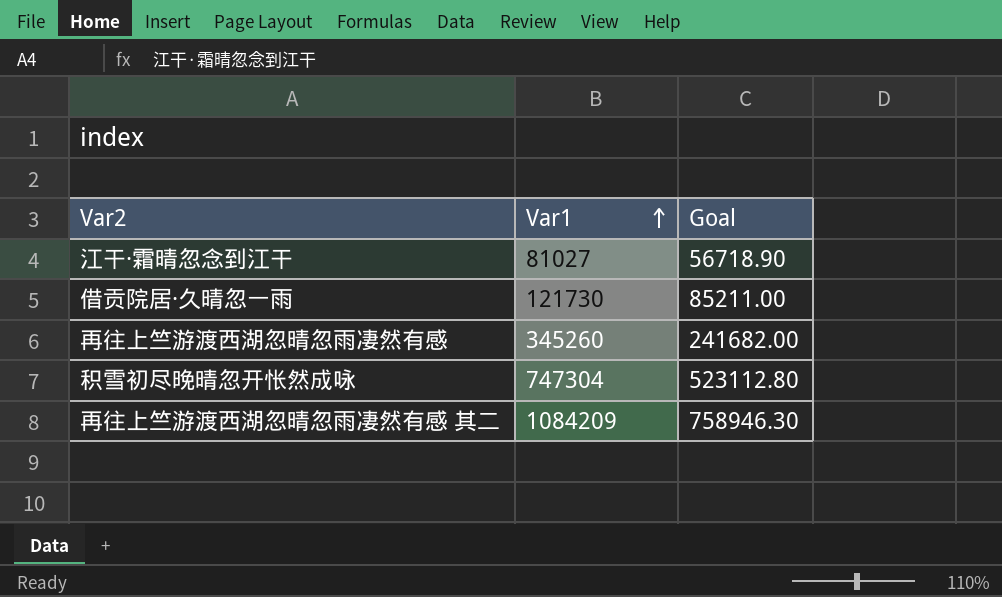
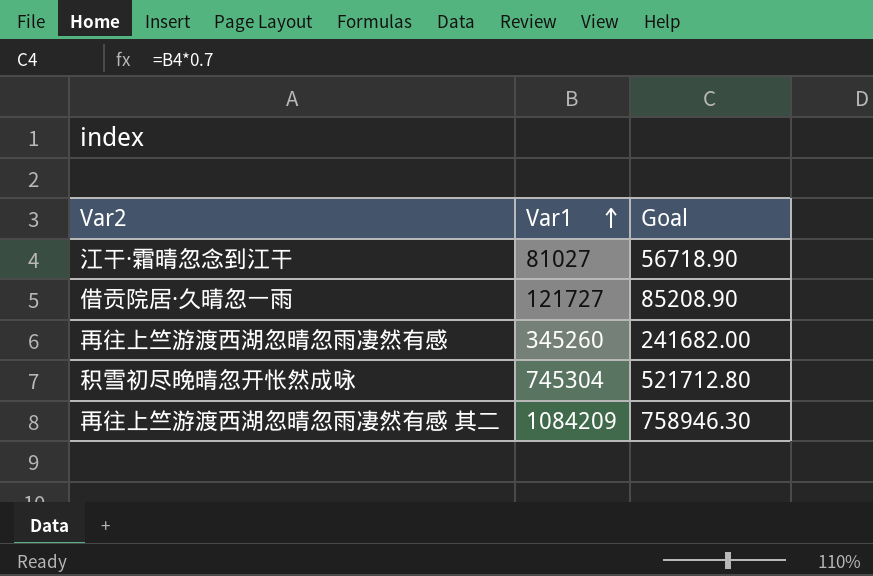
借贡院居·久晴忽一雨 | Var1: 121730 -> 121727
借贡院居·久晴忽一雨 | Goal: 85211.00 -> 85208.90
积雪初尽晚晴忽开怅然成咏 | Var1: 747304 -> 745304
积雪初尽晚晴忽开怅然成咏 | Goal: 523112.80 -> 521712.80

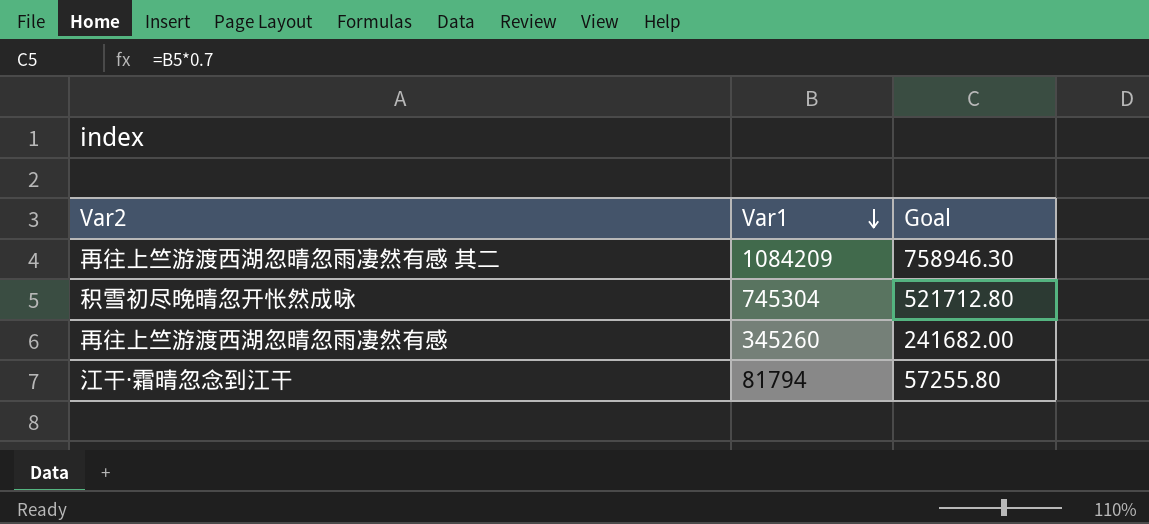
row order: Var1 ascending -> Var1 descending
row 借贡院居·久晴忽一雨: 121727 | 85208.90 -> none
江干·霜晴忽念到江干 | Var1: 81027 -> 81794
江干·霜晴忽念到江干 | Goal: 56718.90 -> 57255.80

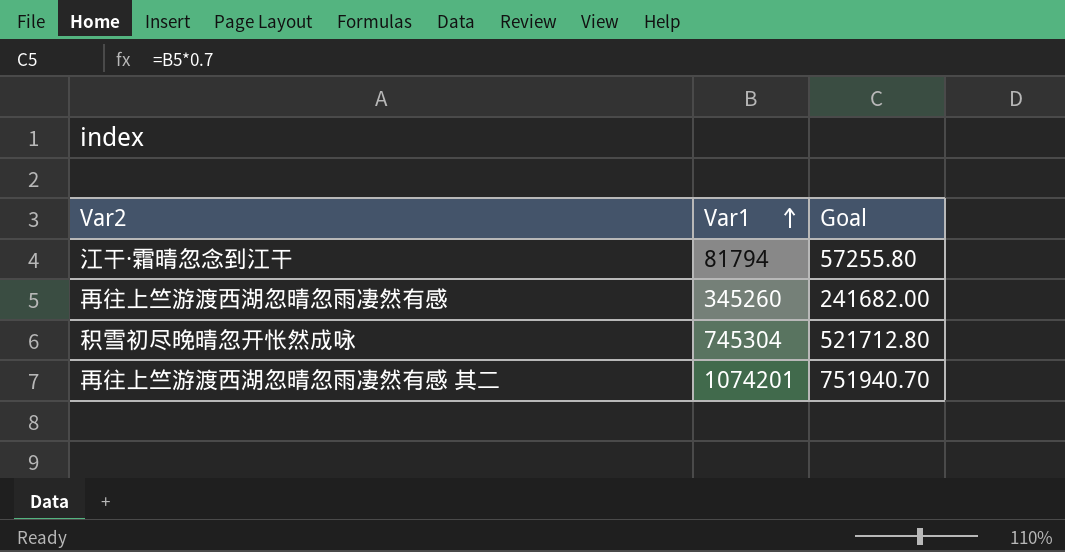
row order: Var1 descending -> Var1 ascending
再往上竺游渡西湖忽晴忽雨凄然有感 其二 | Var1: 1084209 -> 1074201
再往上竺游渡西湖忽晴忽雨凄然有感 其二 | Goal: 758946.30 -> 751940.70

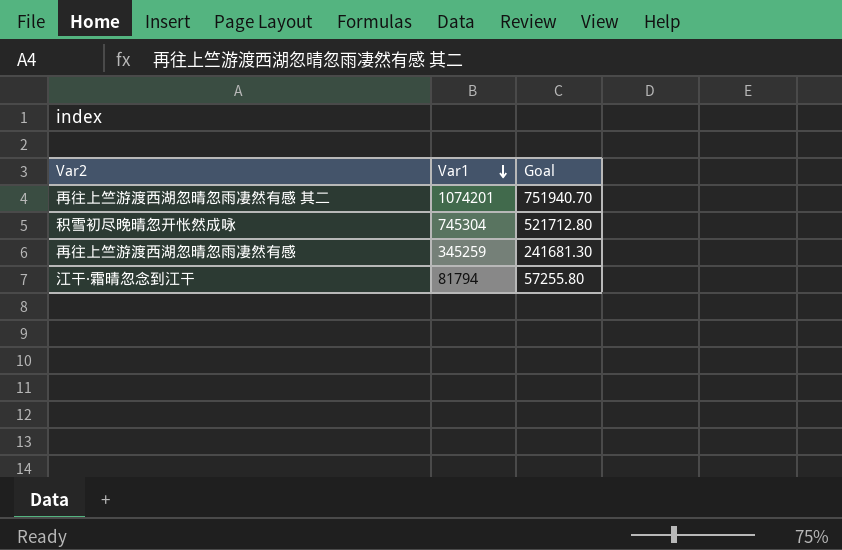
row order: Var1 ascending -> Var1 descending
再往上竺游渡西湖忽晴忽雨凄然有感 | Var1: 345260 -> 345259
再往上竺游渡西湖忽晴忽雨凄然有感 | Goal: 241682.00 -> 241681.30

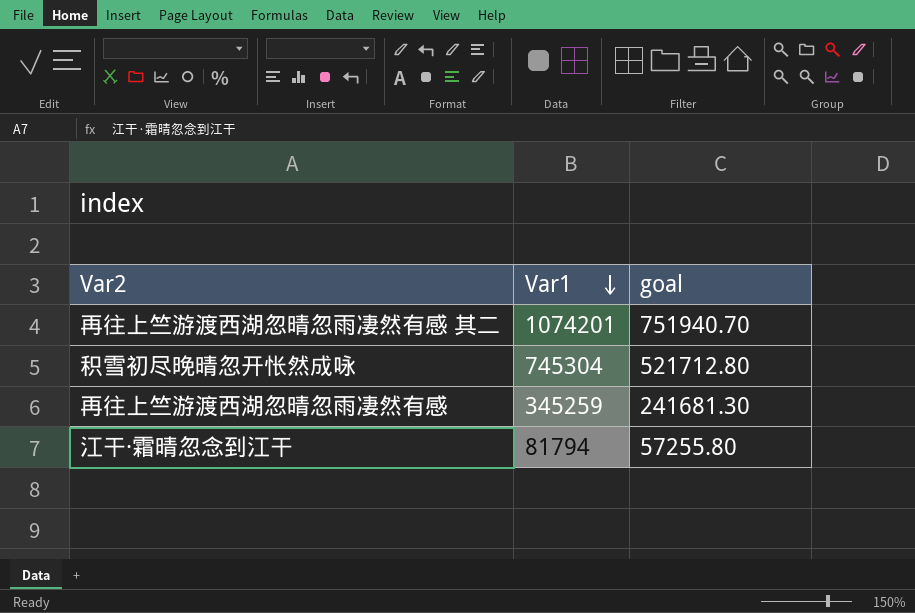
column name: Goal -> goal

